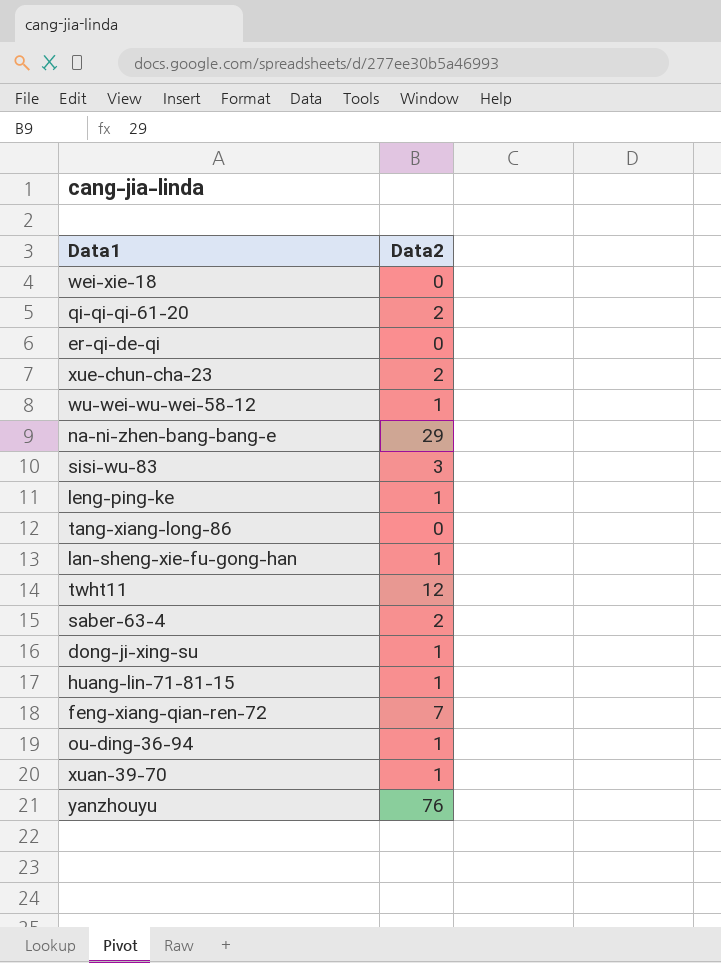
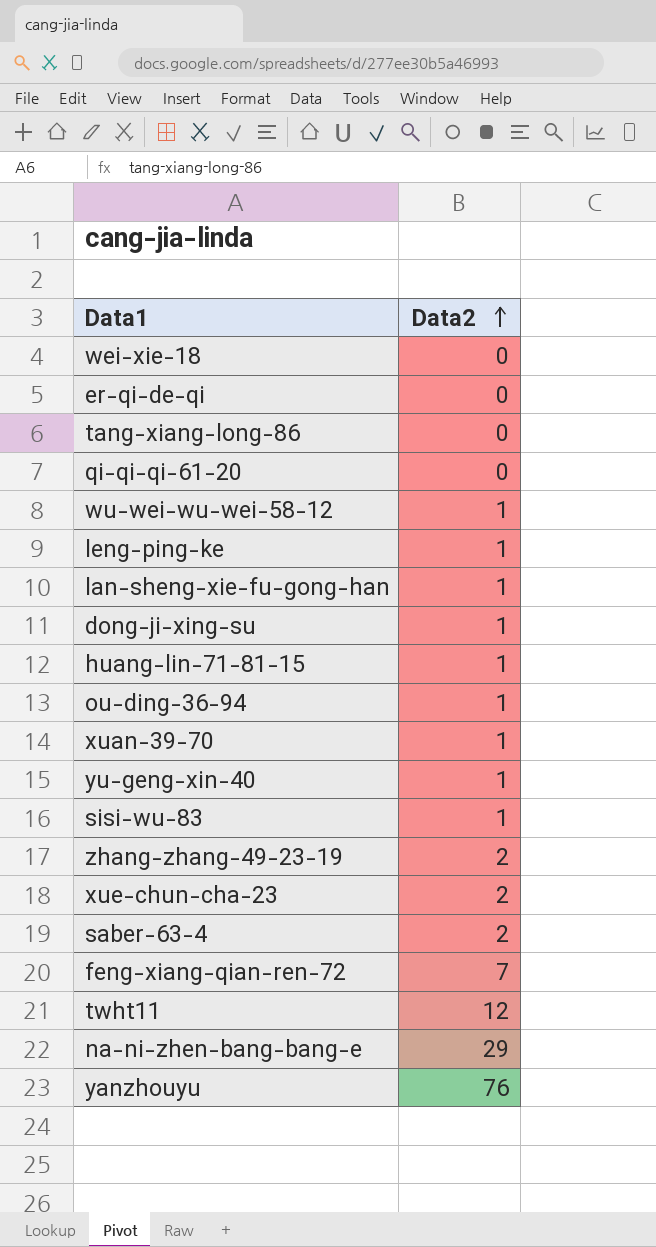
row order: none -> Data2 ascending
qi-qi-qi-61-20 | Data2: 2 -> 0
row yu-geng-xin-40: none -> 1
sisi-wu-83 | Data2: 3 -> 1
row zhang-zhang-49-23-19: none -> 2

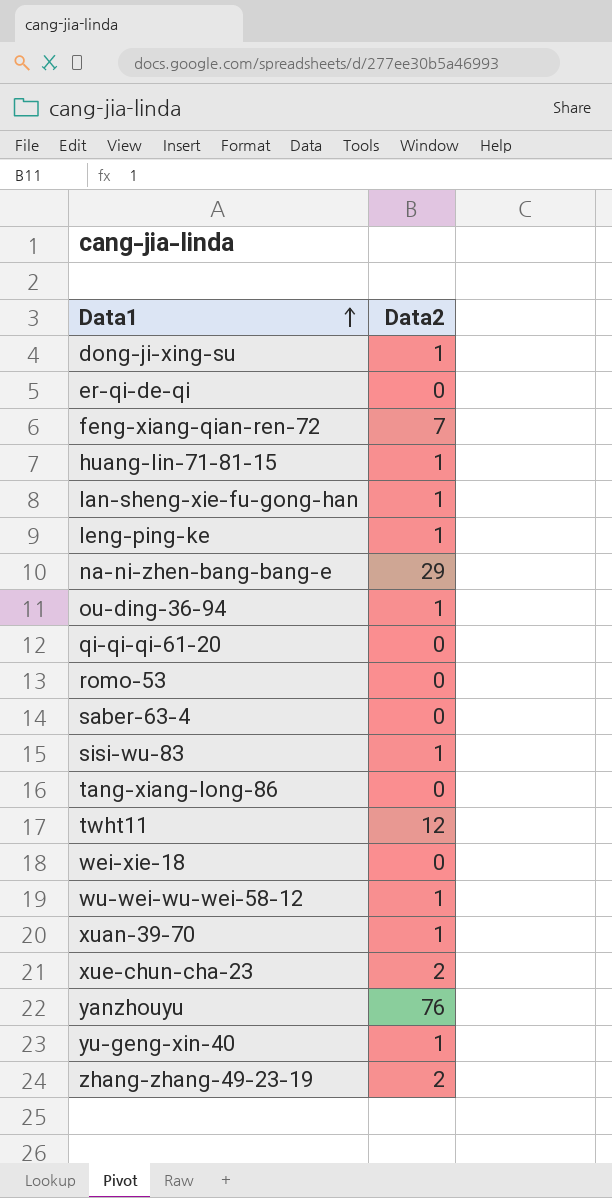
row order: Data2 ascending -> Data1 ascending
row romo-53: none -> 0
saber-63-4 | Data2: 2 -> 0

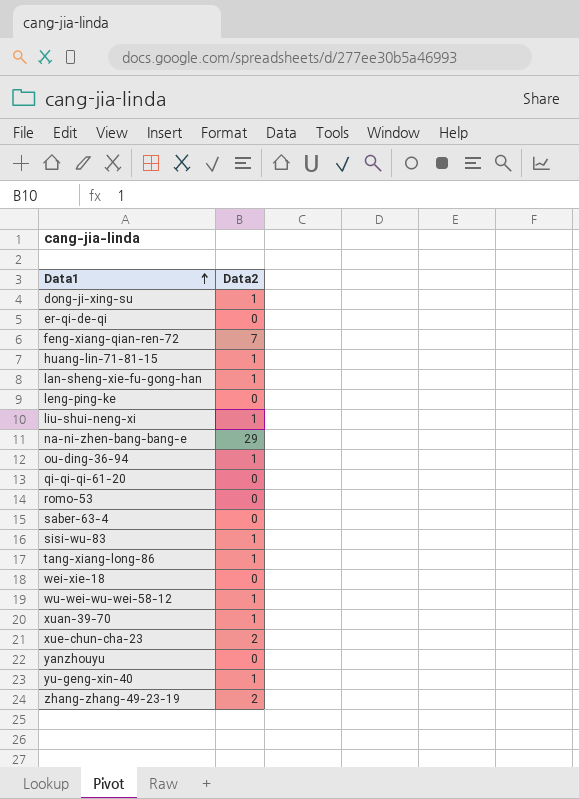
row twht11: 12 -> none
leng-ping-ke | Data2: 1 -> 0
row liu-shui-neng-xi: none -> 1
tang-xiang-long-86 | Data2: 0 -> 1
yanzhouyu | Data2: 76 -> 0

